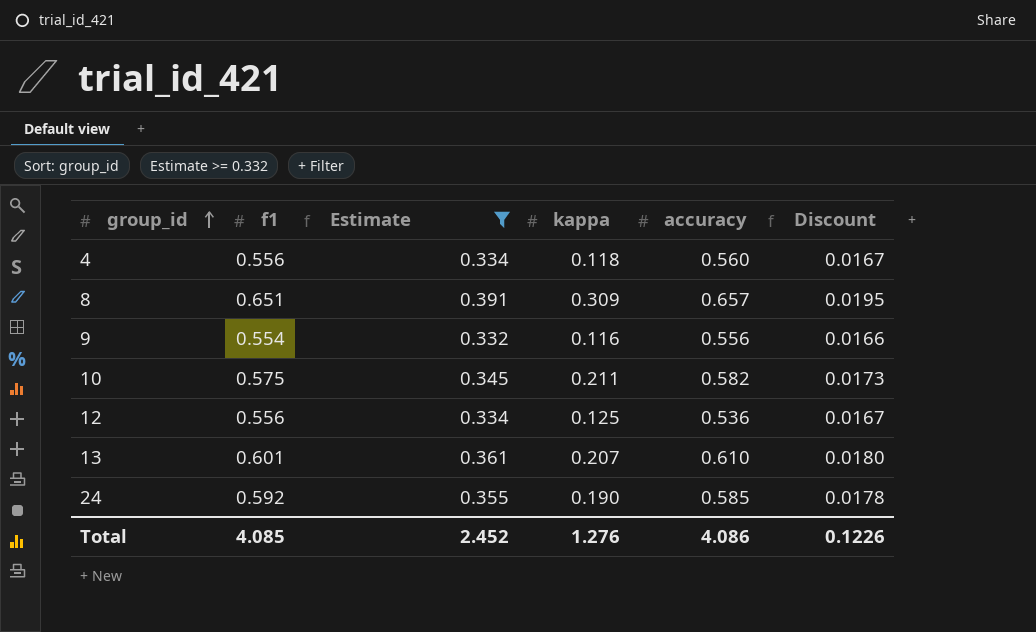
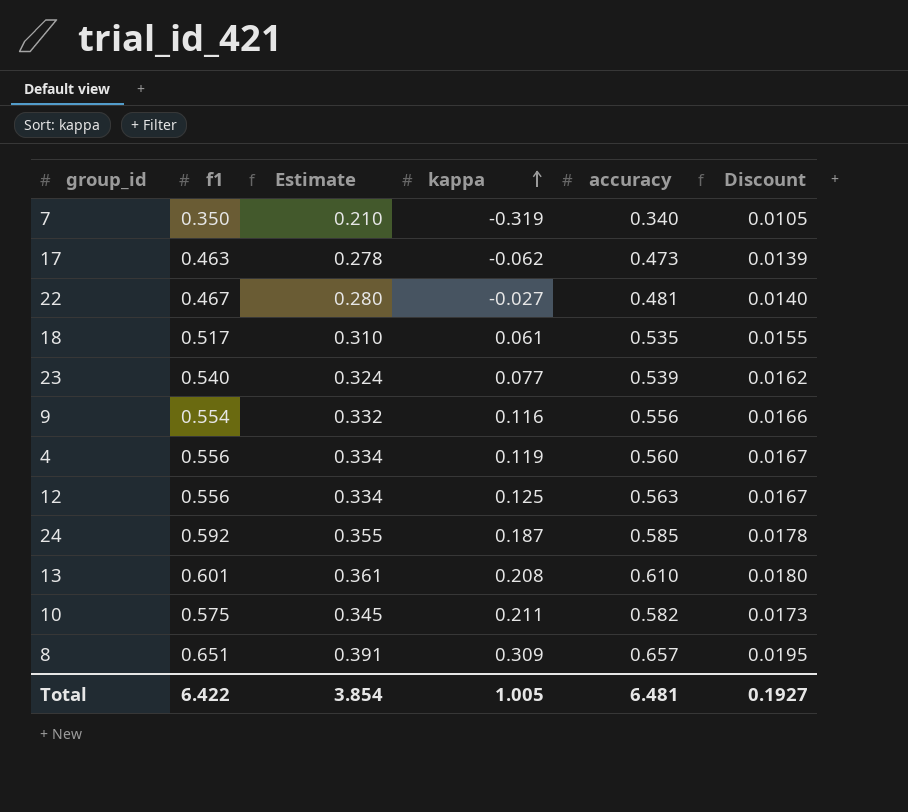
filter: Estimate >= 0.332 -> none
row order: group_id ascending -> kappa ascending
4 | kappa: 0.118 -> 0.119
12 | accuracy: 0.536 -> 0.563
24 | kappa: 0.190 -> 0.187
13 | kappa: 0.207 -> 0.208
Total | f1: 4.085 -> 6.422
Total | Estimate: 2.452 -> 3.854
Total | kappa: 1.276 -> 1.005
Total | accuracy: 4.086 -> 6.481
Total | Discount: 0.1226 -> 0.1927

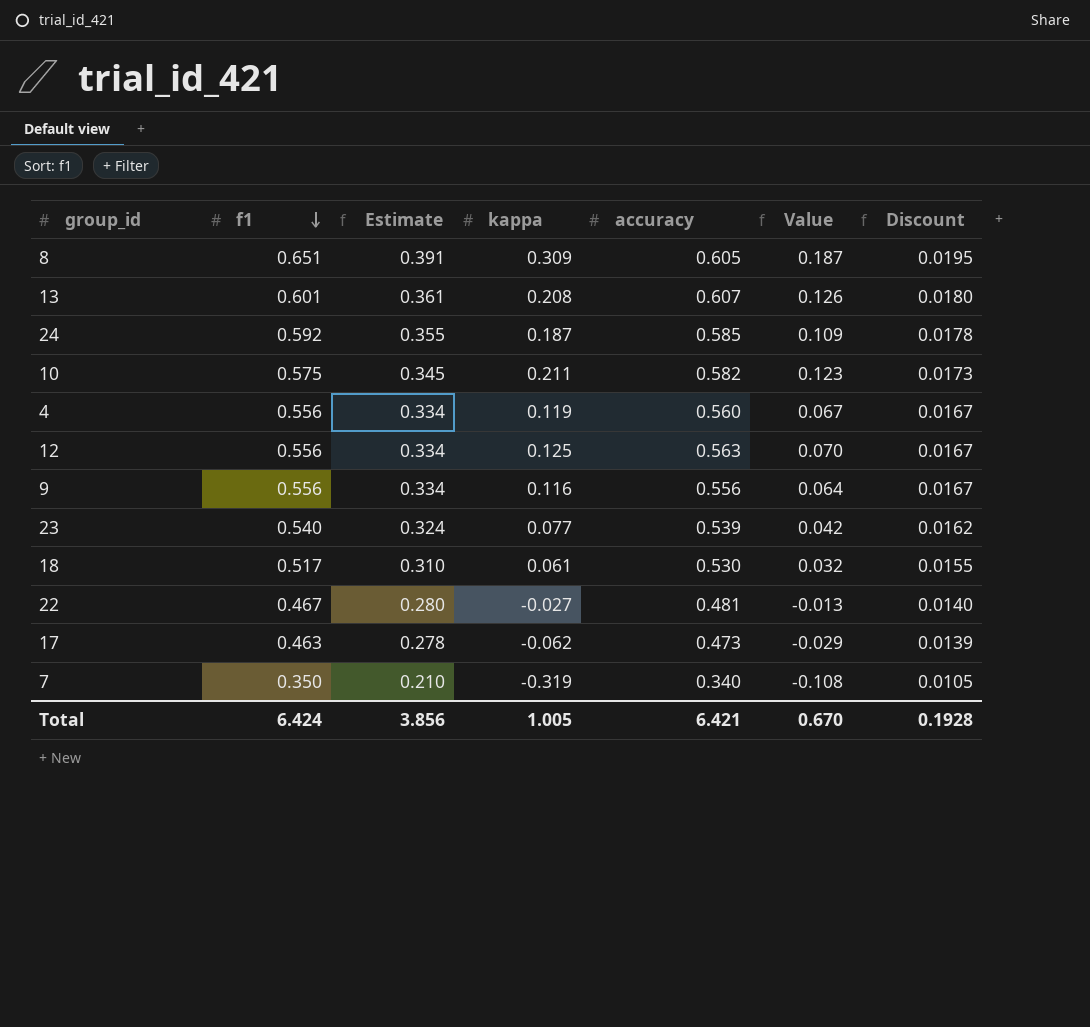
row order: kappa ascending -> f1 descending
column Value | formula: none -> [kappa] * [accuracy]
8 | accuracy: 0.657 -> 0.605
13 | accuracy: 0.610 -> 0.607
9 | f1: 0.554 -> 0.556
9 | Estimate: 0.332 -> 0.334
9 | Discount: 0.0166 -> 0.0167
18 | accuracy: 0.535 -> 0.530
Total | f1: 6.422 -> 6.424
Total | Estimate: 3.854 -> 3.856
Total | accuracy: 6.481 -> 6.421
Total | Discount: 0.1927 -> 0.1928

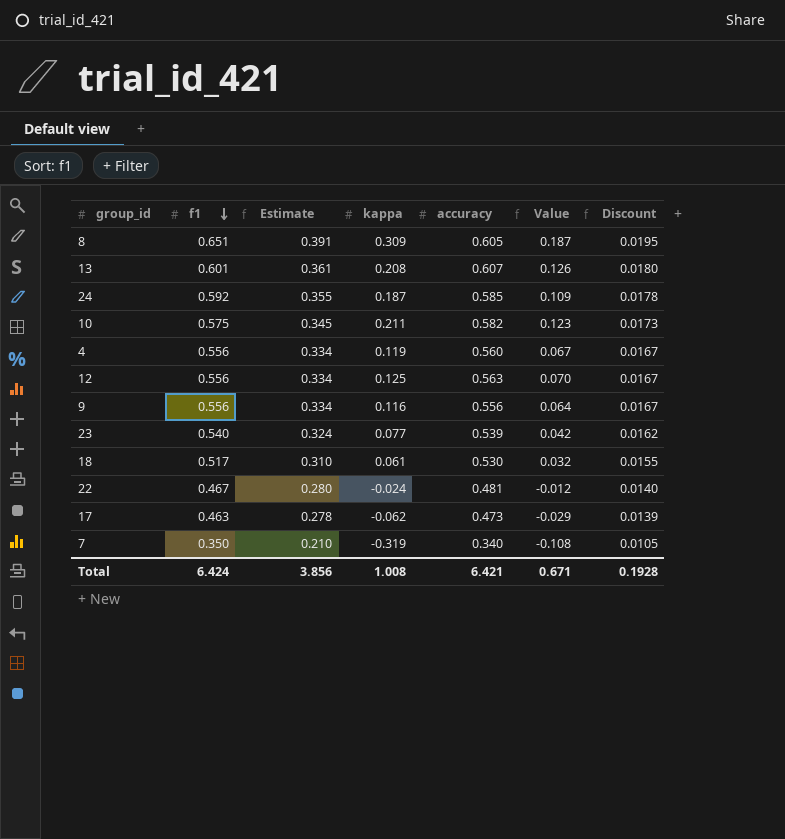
22 | kappa: -0.027 -> -0.024
22 | Value: -0.013 -> -0.012
Total | kappa: 1.005 -> 1.008
Total | Value: 0.670 -> 0.671

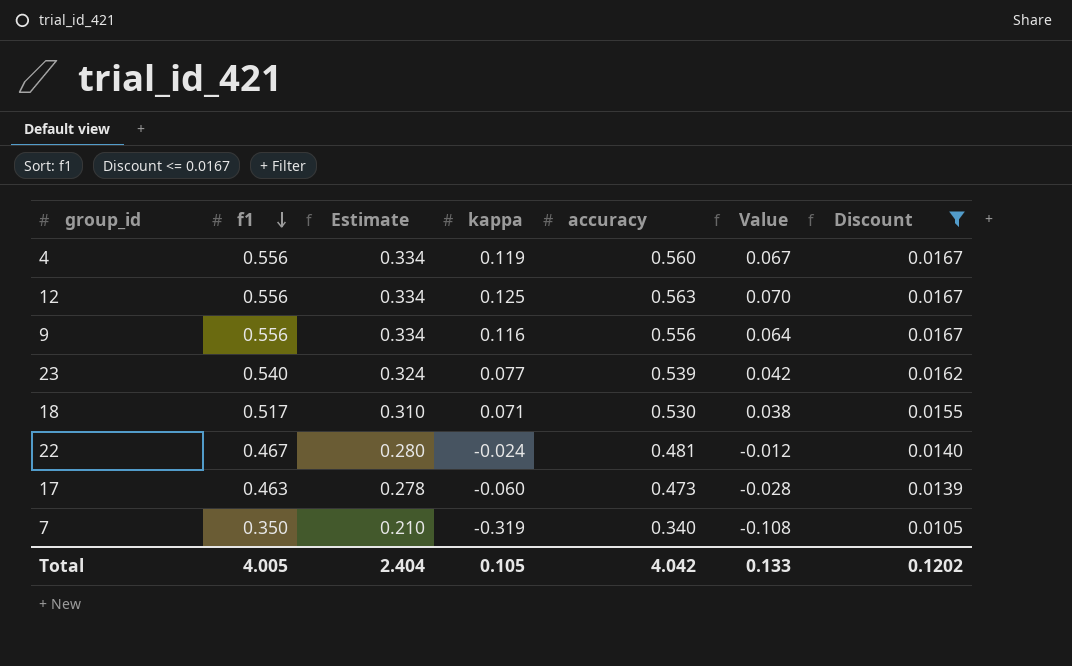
filter: none -> Discount <= 0.0167
18 | kappa: 0.061 -> 0.071
18 | Value: 0.032 -> 0.038
17 | kappa: -0.062 -> -0.060
17 | Value: -0.029 -> -0.028
Total | f1: 6.424 -> 4.005
Total | Estimate: 3.856 -> 2.404
Total | kappa: 1.008 -> 0.105
Total | accuracy: 6.421 -> 4.042
Total | Value: 0.671 -> 0.133
Total | Discount: 0.1928 -> 0.1202

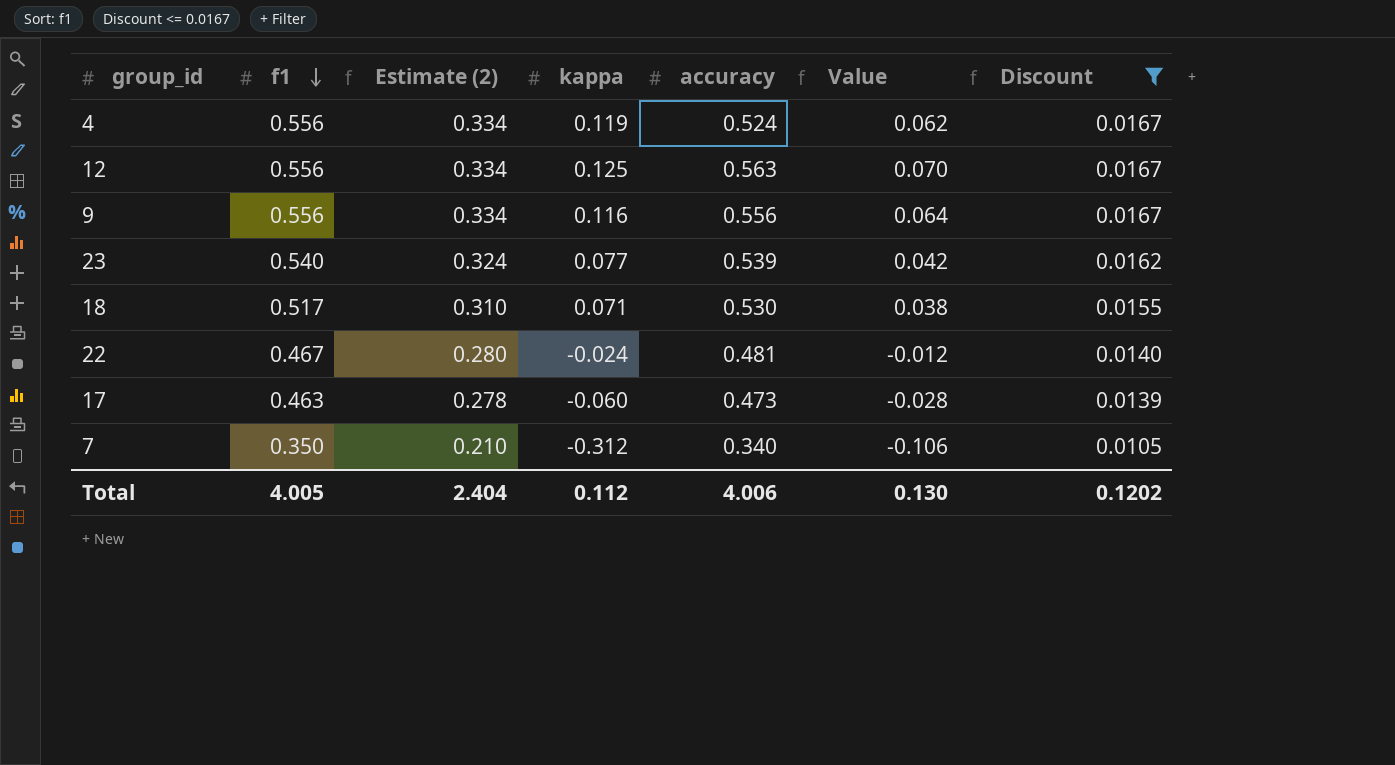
column name: Estimate -> Estimate (2)
4 | accuracy: 0.560 -> 0.524
4 | Value: 0.067 -> 0.062
7 | kappa: -0.319 -> -0.312
7 | Value: -0.108 -> -0.106
Total | kappa: 0.105 -> 0.112
Total | accuracy: 4.042 -> 4.006
Total | Value: 0.133 -> 0.130

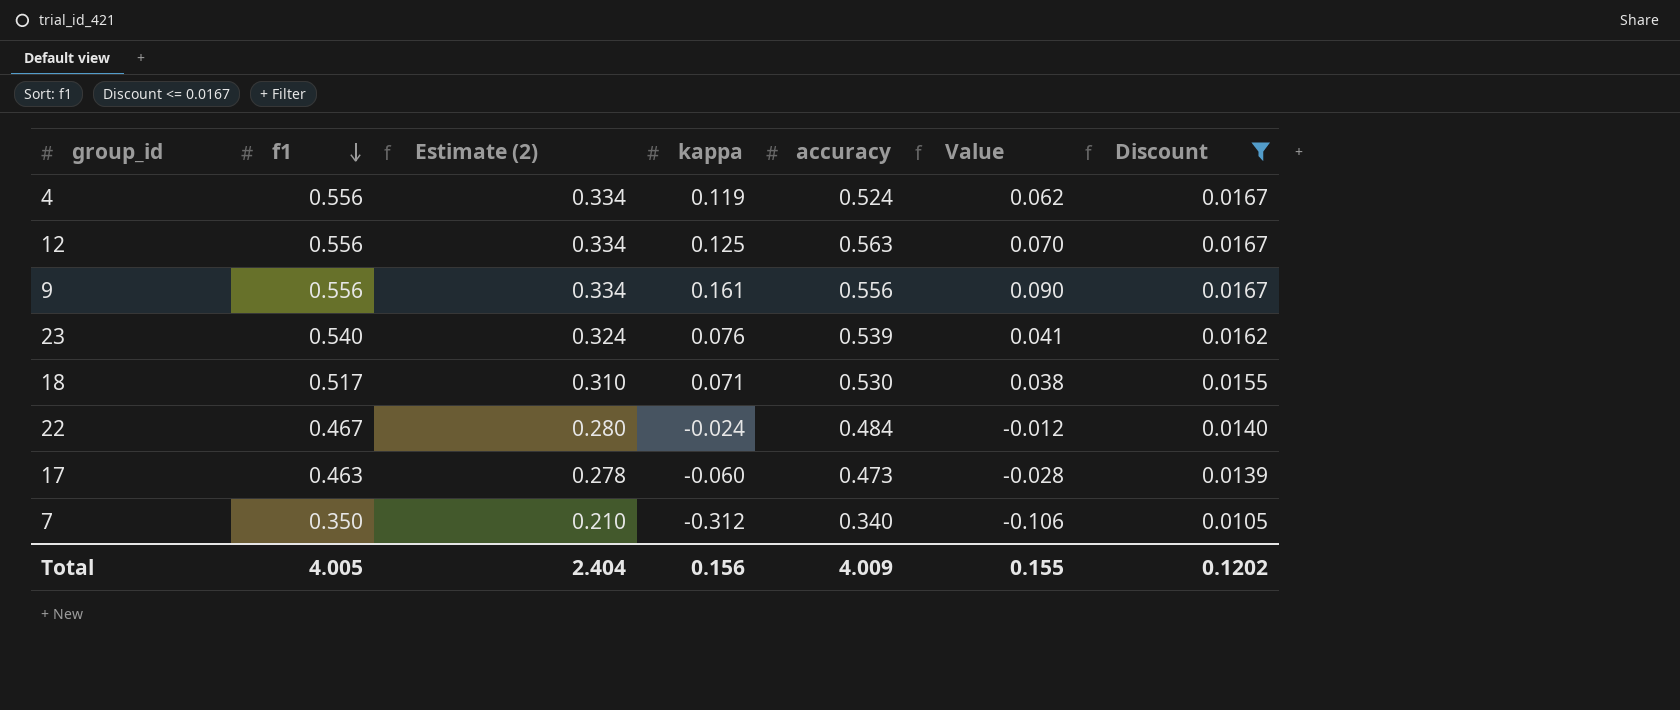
9 | kappa: 0.116 -> 0.161
9 | Value: 0.064 -> 0.090
23 | kappa: 0.077 -> 0.076
23 | Value: 0.042 -> 0.041
22 | accuracy: 0.481 -> 0.484
Total | kappa: 0.112 -> 0.156
Total | accuracy: 4.006 -> 4.009
Total | Value: 0.130 -> 0.155

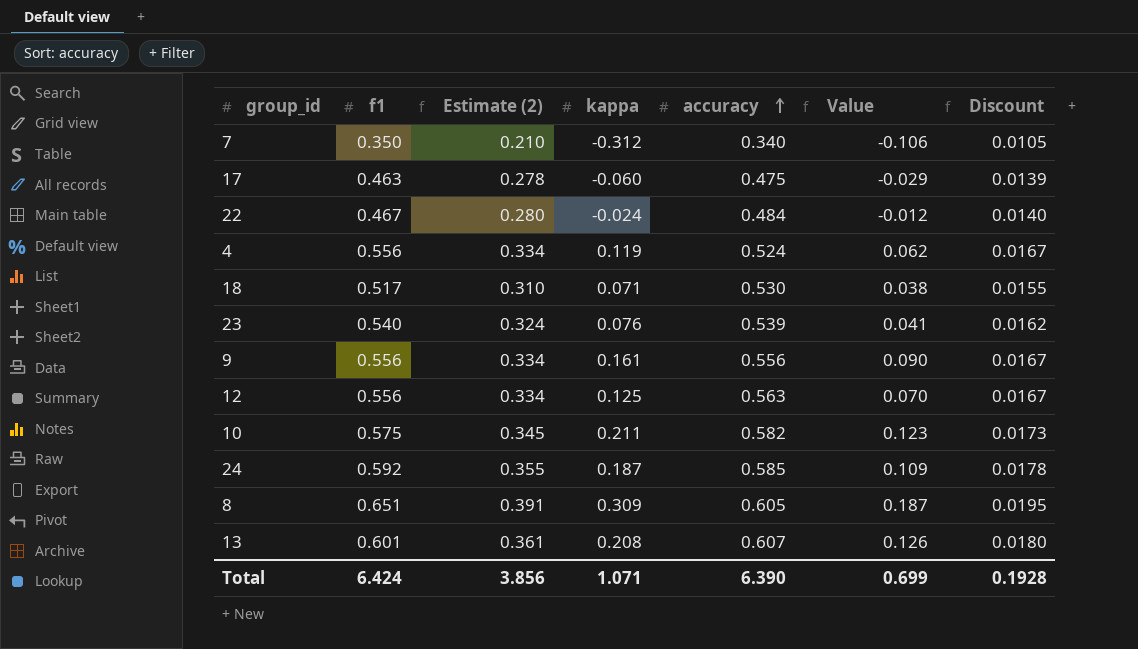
filter: Discount <= 0.0167 -> none
row order: f1 descending -> accuracy ascending
17 | accuracy: 0.473 -> 0.475
17 | Value: -0.028 -> -0.029
Total | f1: 4.005 -> 6.424
Total | Estimate (2): 2.404 -> 3.856
Total | kappa: 0.156 -> 1.071
Total | accuracy: 4.009 -> 6.390
Total | Value: 0.155 -> 0.699
Total | Discount: 0.1202 -> 0.1928

